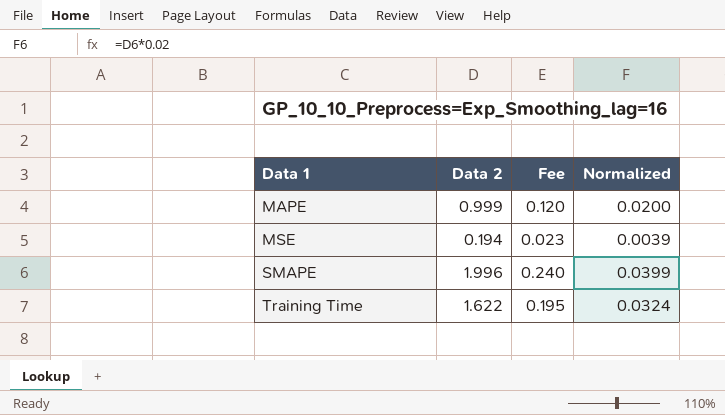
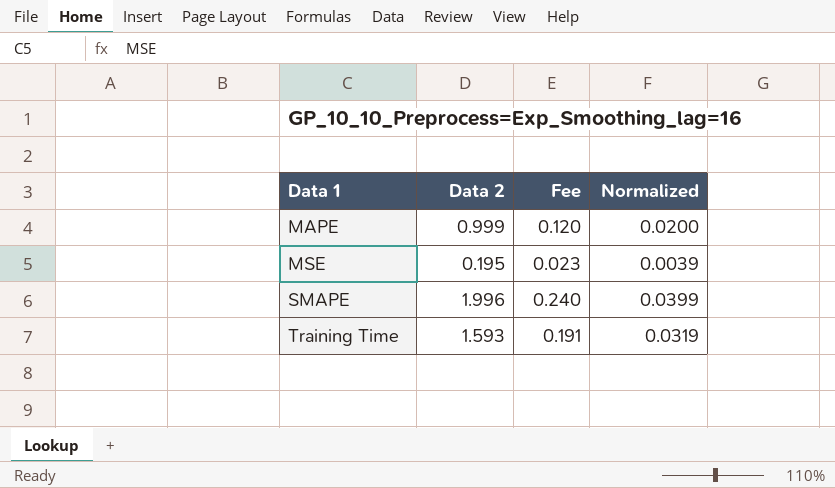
MSE | Data 2: 0.194 -> 0.195
Training Time | Data 2: 1.622 -> 1.593
Training Time | Fee: 0.195 -> 0.191
Training Time | Normalized: 0.0324 -> 0.0319

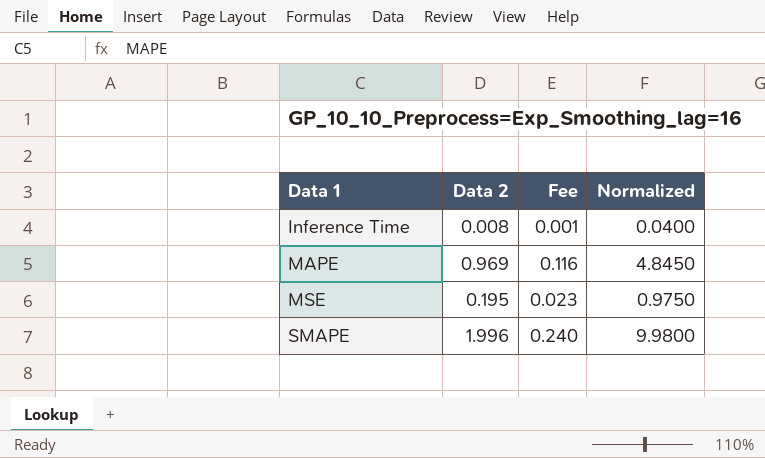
column Normalized | formula: [Data 2] * 0.02 -> [Data 2] * 5
row Training Time: 1.593 | 0.191 | 0.0319 -> none
row Inference Time: none -> 0.008 | 0.001 | 0.0400
MAPE | Data 2: 0.999 -> 0.969
MAPE | Fee: 0.120 -> 0.116

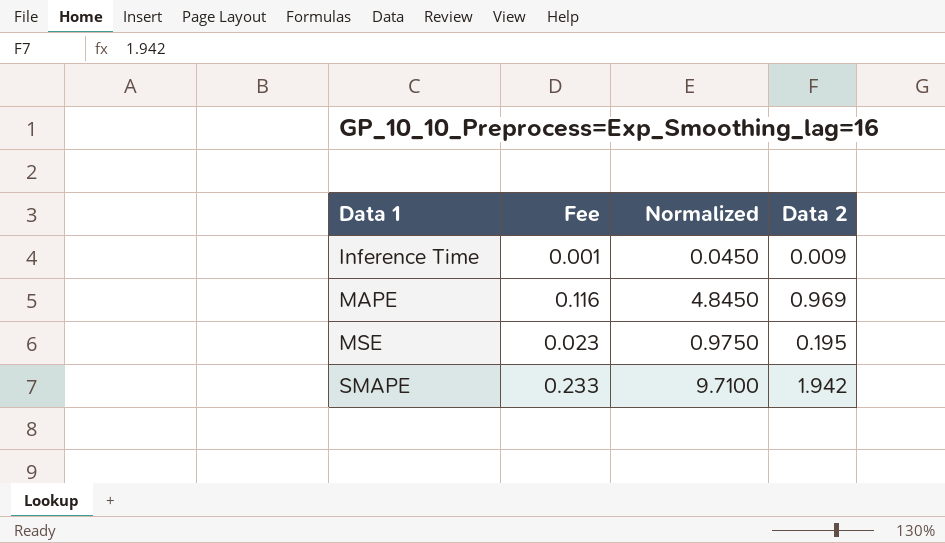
column Data 2 | position: 2 -> 4
Inference Time | Normalized: 0.0400 -> 0.0450
Inference Time | Data 2: 0.008 -> 0.009
SMAPE | Fee: 0.240 -> 0.233
SMAPE | Normalized: 9.9800 -> 9.7100
SMAPE | Data 2: 1.996 -> 1.942

